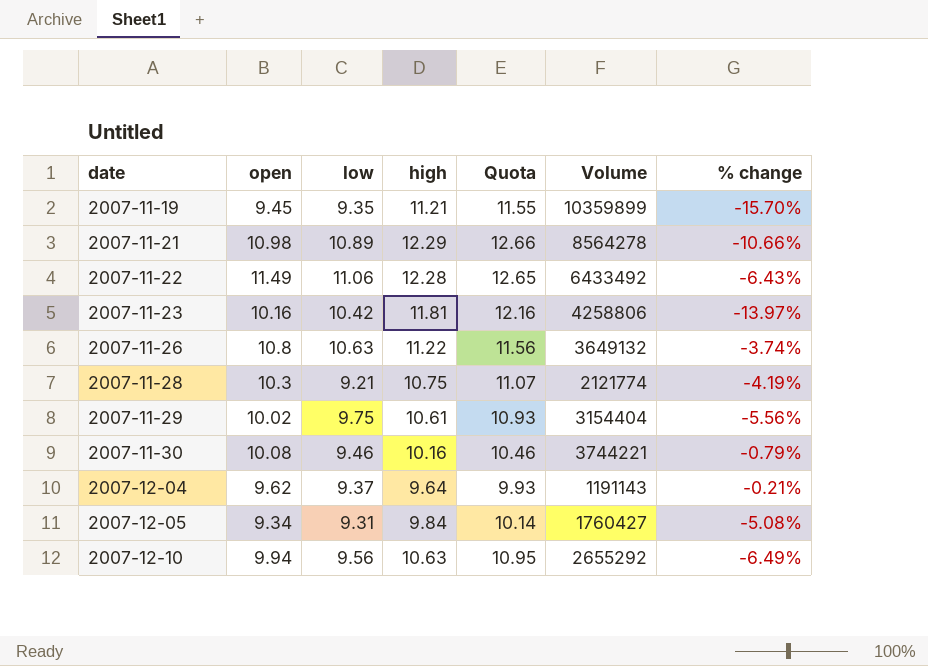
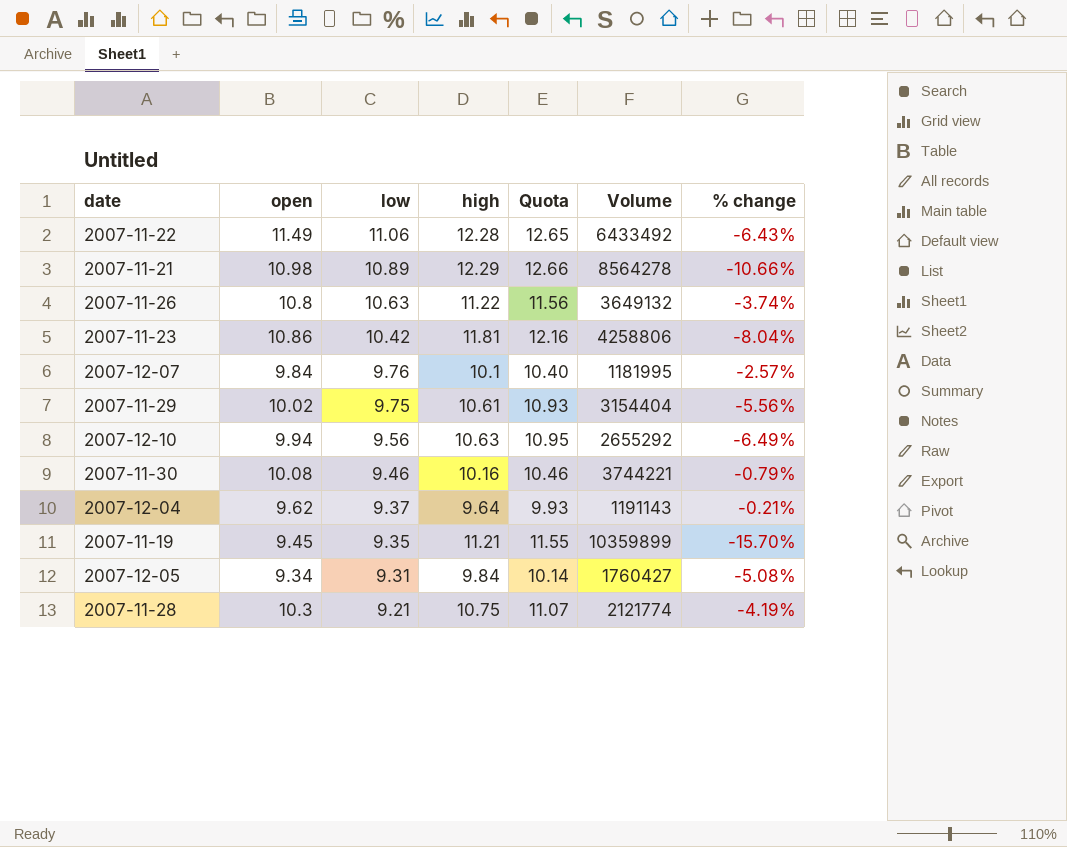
row order: date ascending -> low descending
2007-11-23 | open: 10.16 -> 10.86
2007-11-23 | % change: -13.97% -> -8.04%
row 2007-12-07: none -> 9.84 | 9.76 | 10.1 | 10.40 | 1181995 | -2.57%

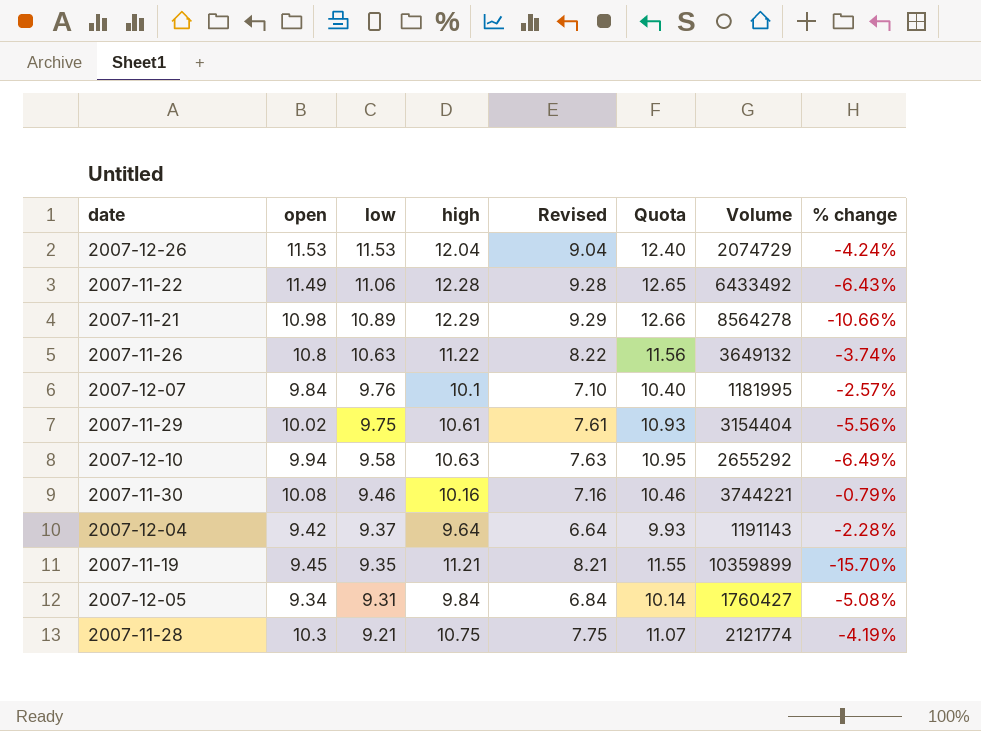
column Revised | formula: none -> [high] - 3
row 2007-11-23: 10.86 | 10.42 | 11.81 | 12.16 | 4258806 | -8.04% -> none
row 2007-12-26: none -> 11.53 | 11.53 | 12.04 | 9.04 | 12.40 | 2074729 | -4.24%
2007-12-10 | low: 9.56 -> 9.58
2007-12-04 | open: 9.62 -> 9.42
2007-12-04 | % change: -0.21% -> -2.28%

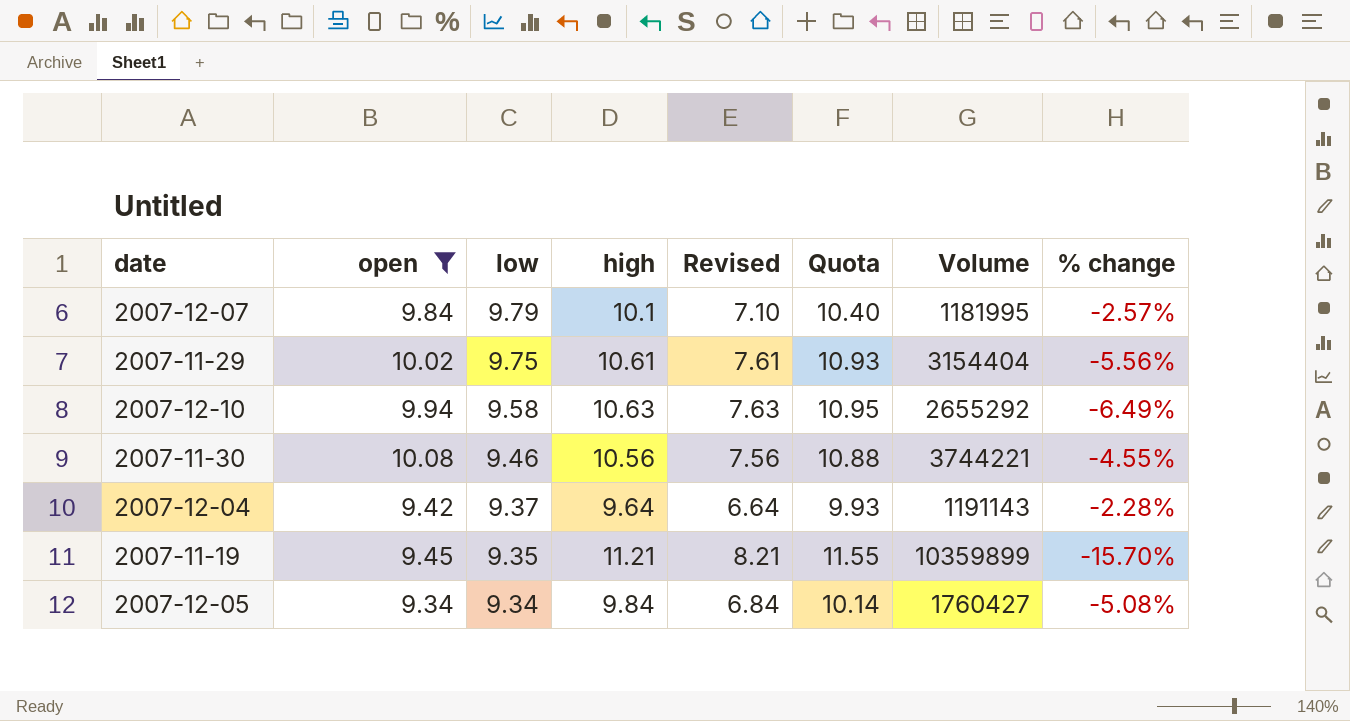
filter: none -> open <= 10.08
2007-12-07 | low: 9.76 -> 9.79
2007-11-30 | high: 10.16 -> 10.56
2007-11-30 | Revised: 7.16 -> 7.56
2007-11-30 | Quota: 10.46 -> 10.88
2007-11-30 | % change: -0.79% -> -4.55%
2007-12-05 | low: 9.31 -> 9.34

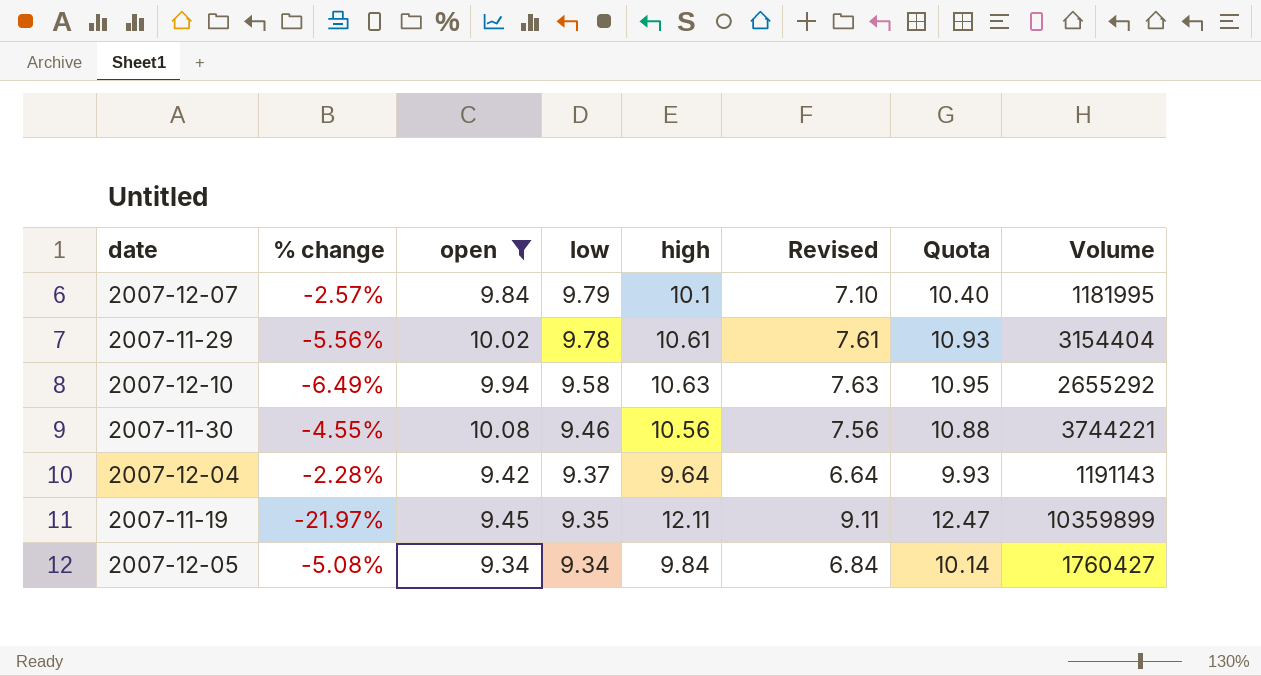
column % change | position: 8 -> 2
2007-11-29 | low: 9.75 -> 9.78
2007-11-19 | % change: -15.70% -> -21.97%
2007-11-19 | high: 11.21 -> 12.11
2007-11-19 | Revised: 8.21 -> 9.11
2007-11-19 | Quota: 11.55 -> 12.47

